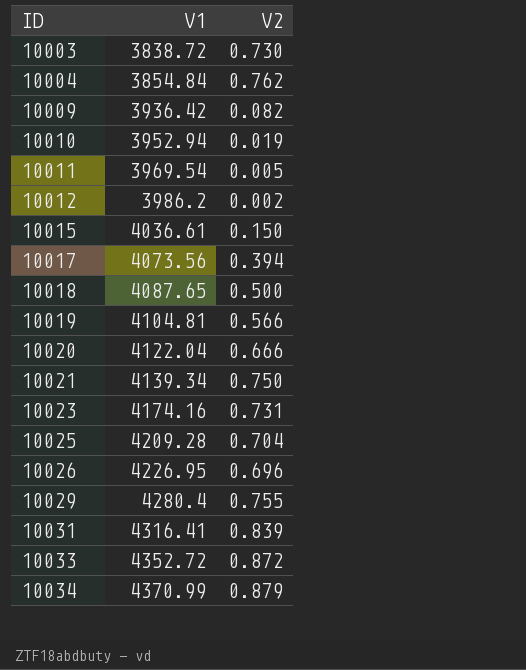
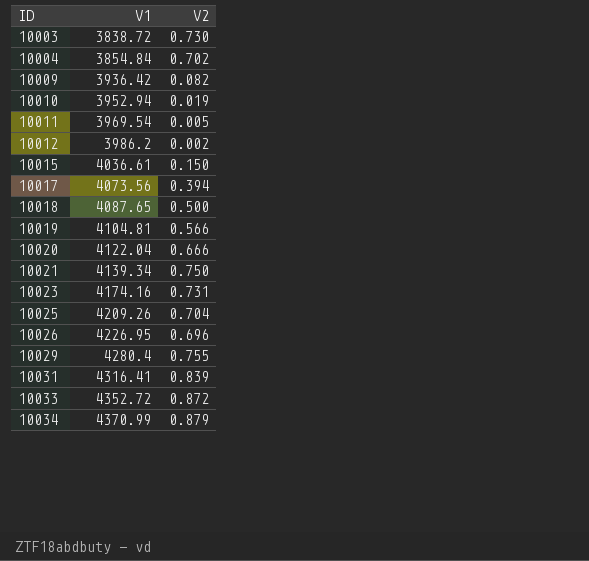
10004 | V2: 0.762 -> 0.702
10025 | V1: 4209.28 -> 4209.26

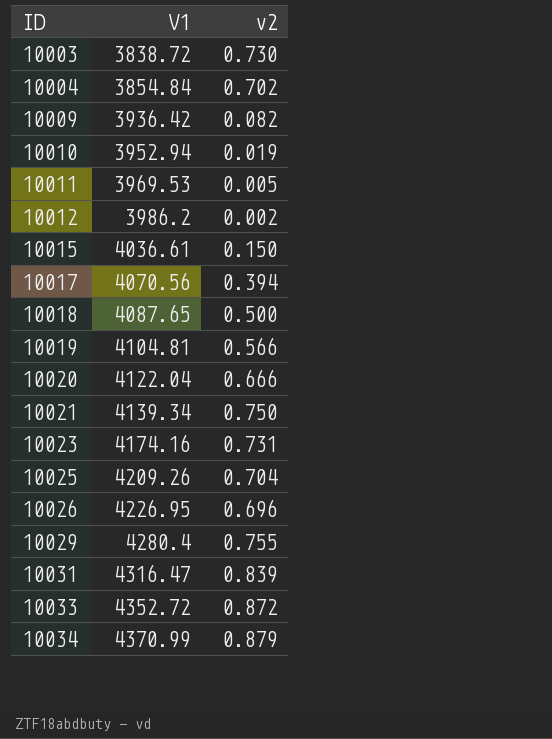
column name: V2 -> v2
10011 | V1: 3969.54 -> 3969.53
10017 | V1: 4073.56 -> 4070.56
10031 | V1: 4316.41 -> 4316.47

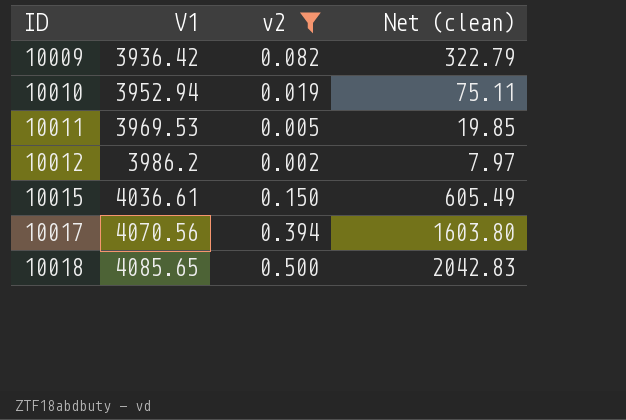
filter: none -> v2 <= 0.500
column Net (clean) | formula: none -> [V1] * [v2]
10018 | V1: 4087.65 -> 4085.65

